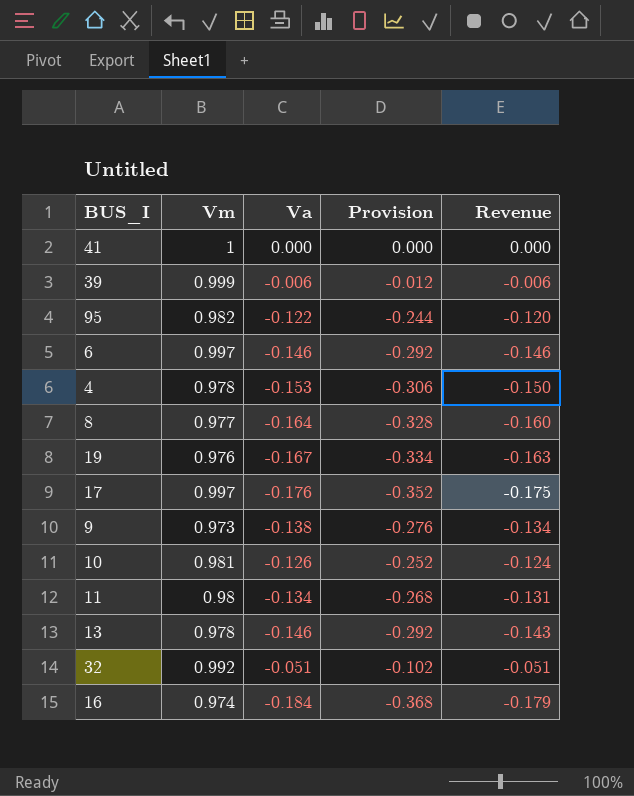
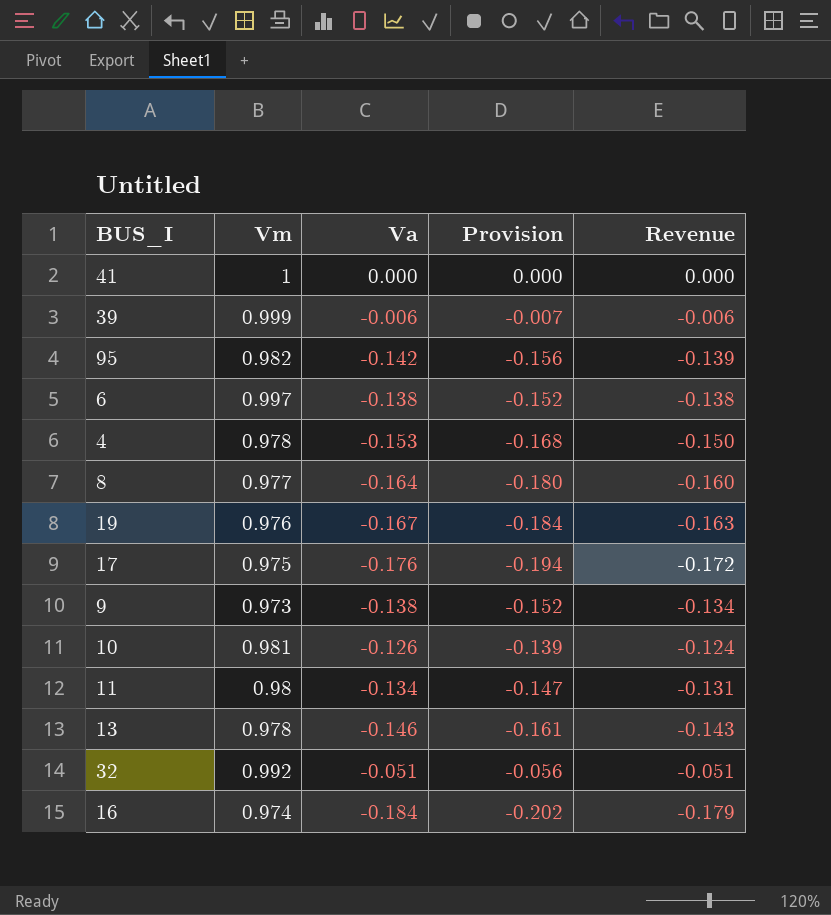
column Provision | formula: [Va] * 2 -> [Va] * 1.1
95 | Va: -0.122 -> -0.142
95 | Revenue: -0.120 -> -0.139
6 | Va: -0.146 -> -0.138
6 | Revenue: -0.146 -> -0.138
17 | Vm: 0.997 -> 0.975
17 | Revenue: -0.175 -> -0.172

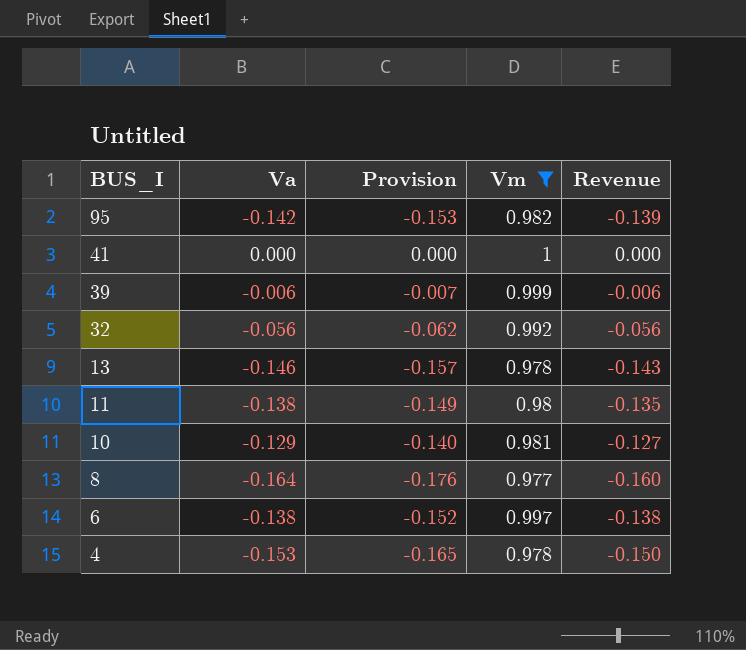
filter: none -> Vm >= 0.977
row order: none -> BUS_I descending
column Provision | formula: [Va] * 1.1 -> [Revenue] * 1.1
column Vm | position: 2 -> 4
32 | Va: -0.051 -> -0.056
32 | Revenue: -0.051 -> -0.056
11 | Va: -0.134 -> -0.138
11 | Revenue: -0.131 -> -0.135
10 | Va: -0.126 -> -0.129
10 | Revenue: -0.124 -> -0.127

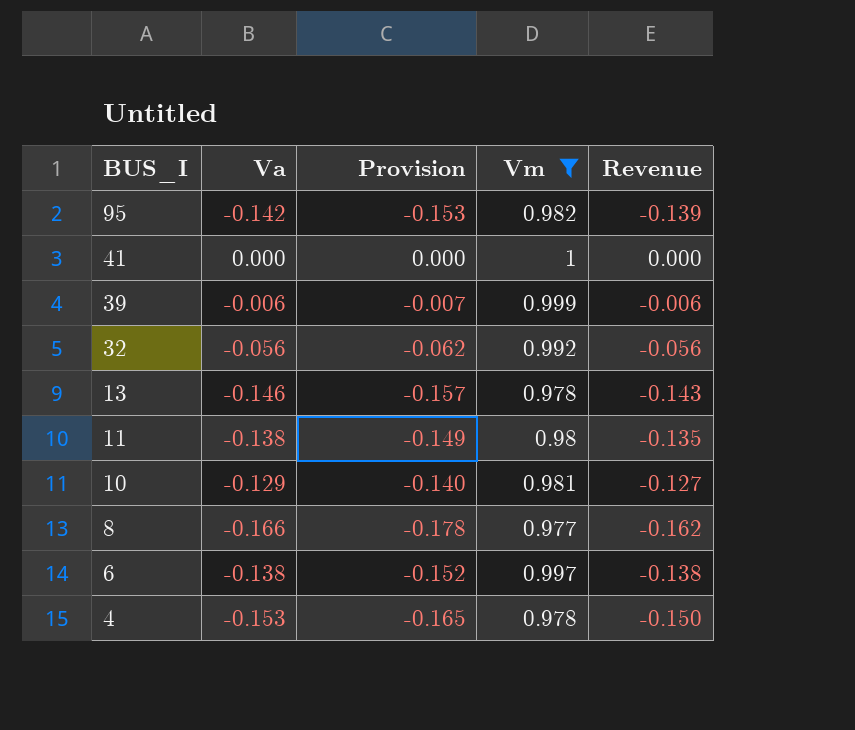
8 | Va: -0.164 -> -0.166
8 | Provision: -0.176 -> -0.178
8 | Revenue: -0.160 -> -0.162

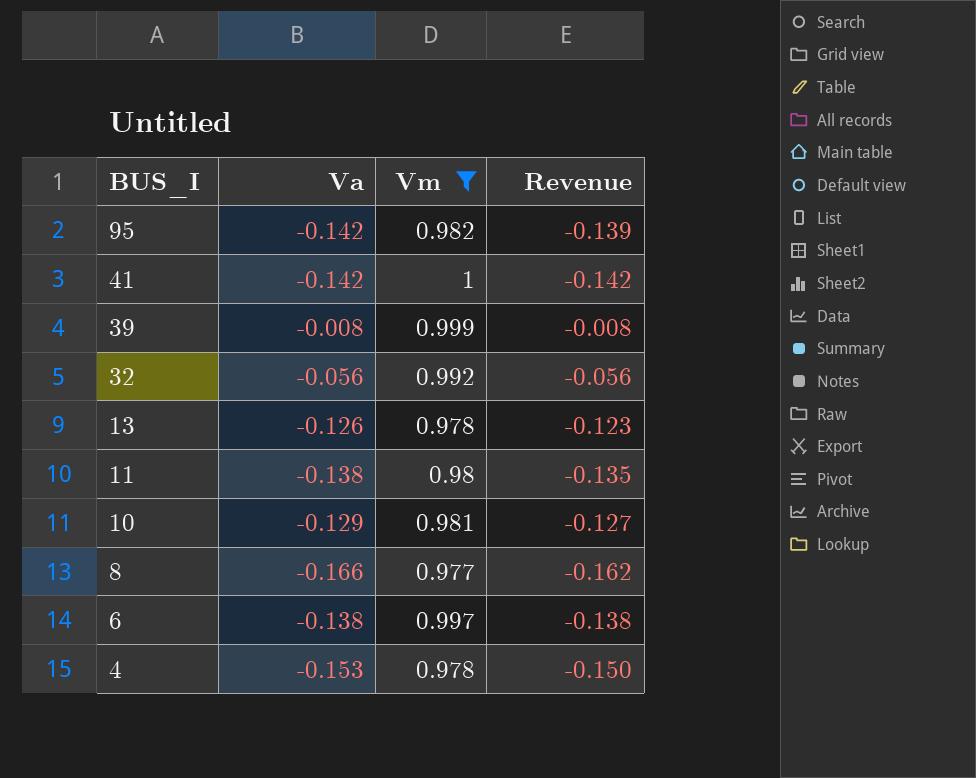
column Provision | formula: [Revenue] * 1.1 -> none
41 | Va: 0.000 -> -0.142
41 | Revenue: 0.000 -> -0.142
39 | Va: -0.006 -> -0.008
39 | Revenue: -0.006 -> -0.008
13 | Va: -0.146 -> -0.126
13 | Revenue: -0.143 -> -0.123

